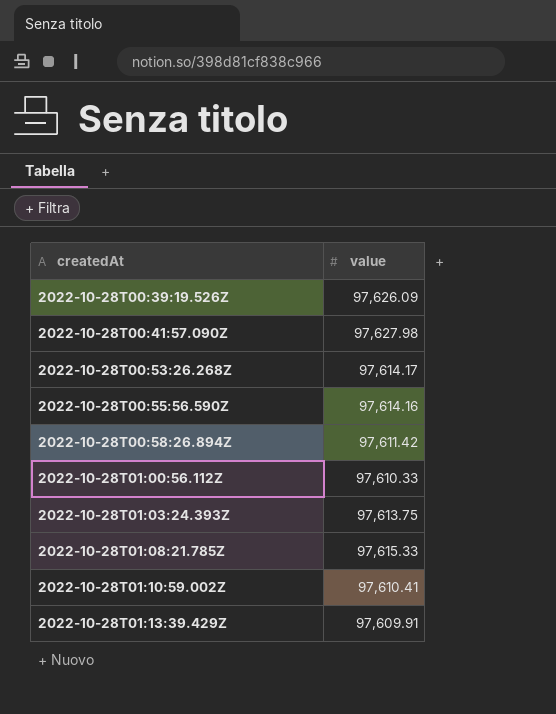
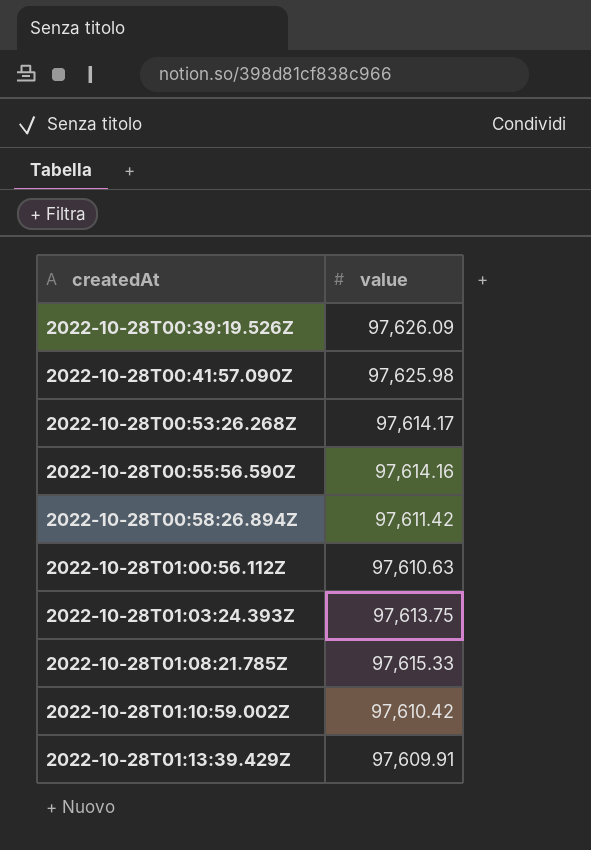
2022-10-28T00:41:57.090Z | value: 97,627.98 -> 97,625.98
2022-10-28T01:00:56.112Z | value: 97,610.33 -> 97,610.63
2022-10-28T01:10:59.002Z | value: 97,610.41 -> 97,610.42

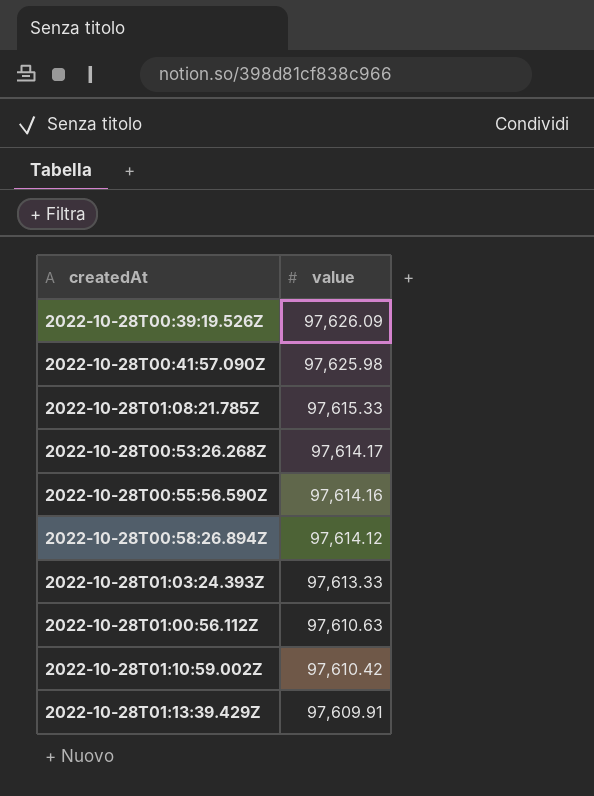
row order: createdAt ascending -> value descending
2022-10-28T00:58:26.894Z | value: 97,611.42 -> 97,614.12
2022-10-28T01:03:24.393Z | value: 97,613.75 -> 97,613.33

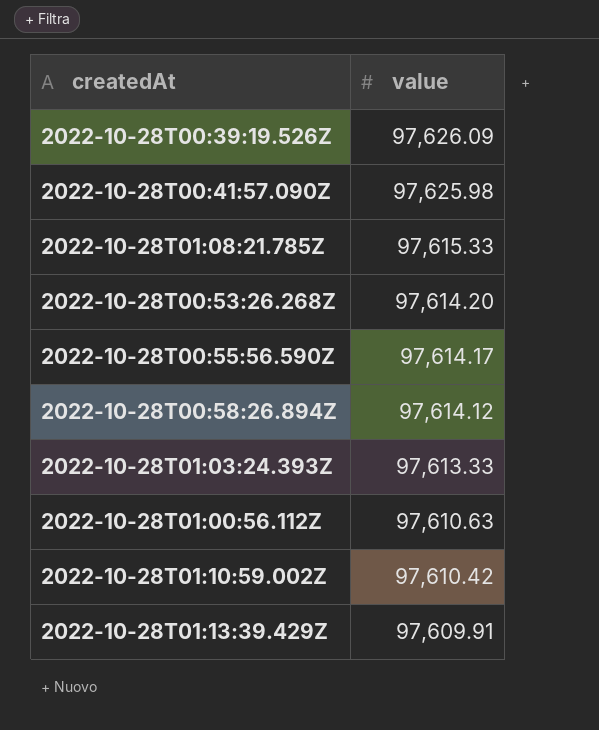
2022-10-28T00:53:26.268Z | value: 97,614.17 -> 97,614.20
2022-10-28T00:55:56.590Z | value: 97,614.16 -> 97,614.17

